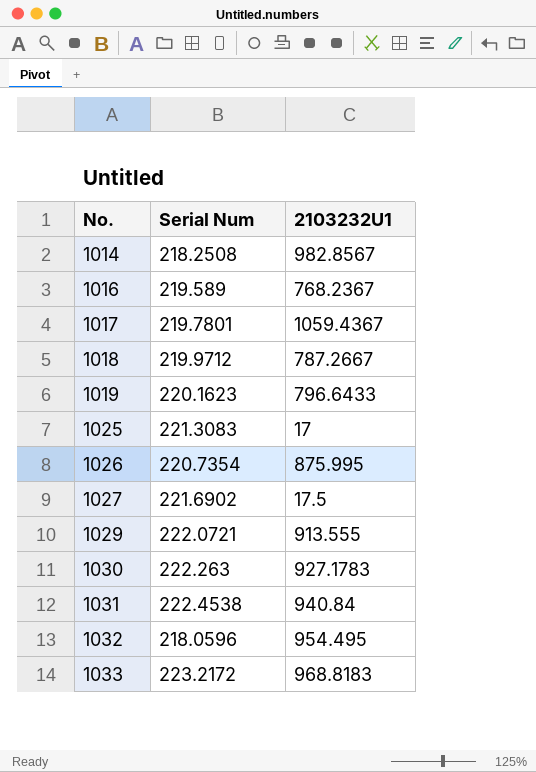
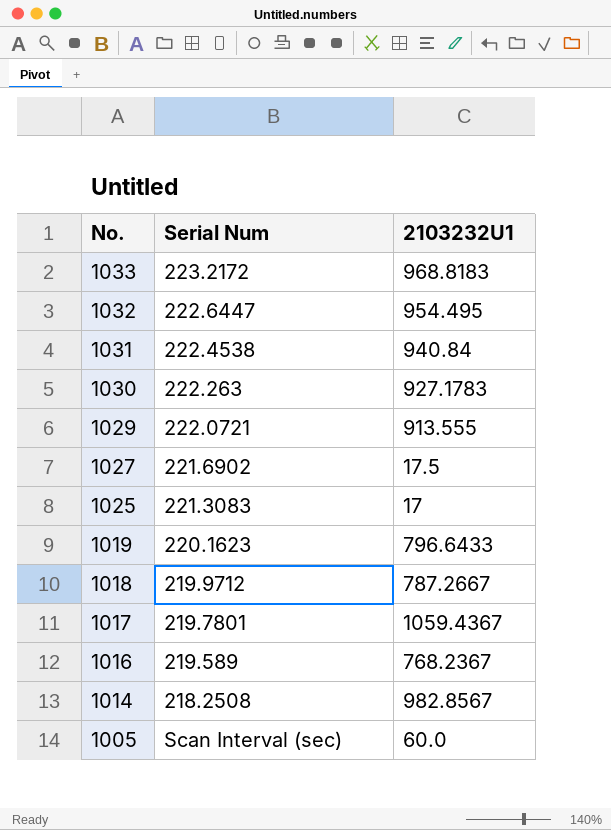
row order: No. ascending -> No. descending
row 1026: 220.7354 | 875.995 -> none
1032 | Serial Num: 218.0596 -> 222.6447
row 1005: none -> Scan Interval (sec) | 60.0

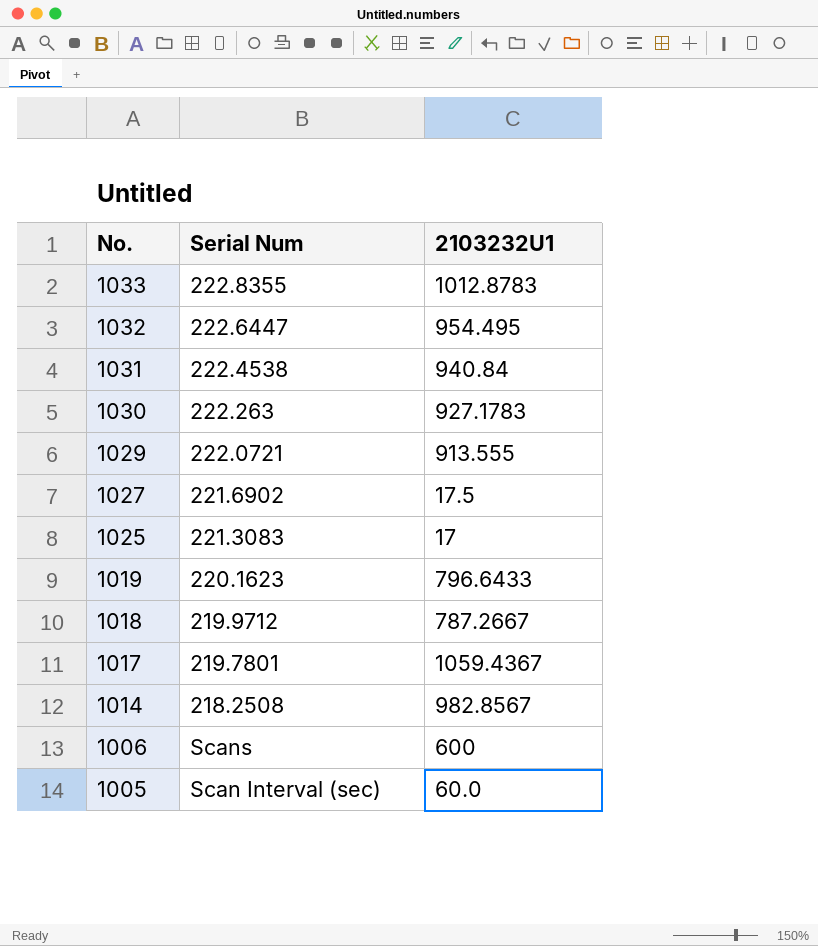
row 1016: 219.589 | 768.2367 -> none
1033 | Serial Num: 223.2172 -> 222.8355
1033 | 2103232U1: 968.8183 -> 1012.8783
row 1006: none -> Scans | 600

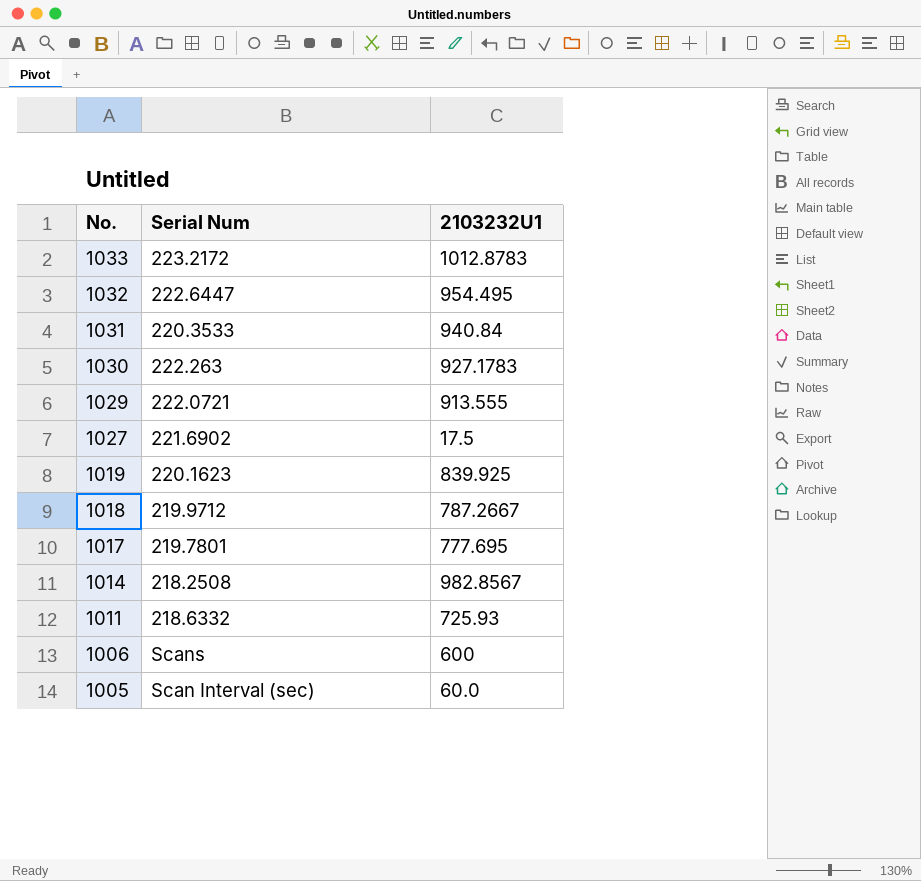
row 1025: 221.3083 | 17 -> none
1033 | Serial Num: 222.8355 -> 223.2172
1031 | Serial Num: 222.4538 -> 220.3533
1019 | 2103232U1: 796.6433 -> 839.925
1017 | 2103232U1: 1059.4367 -> 777.695
row 1011: none -> 218.6332 | 725.93

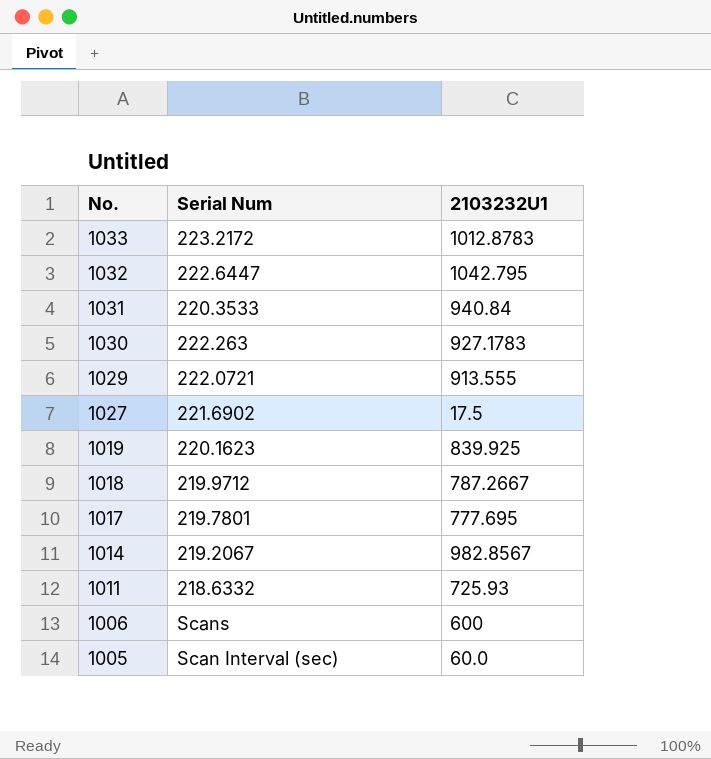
1032 | 2103232U1: 954.495 -> 1042.795
1014 | Serial Num: 218.2508 -> 219.2067

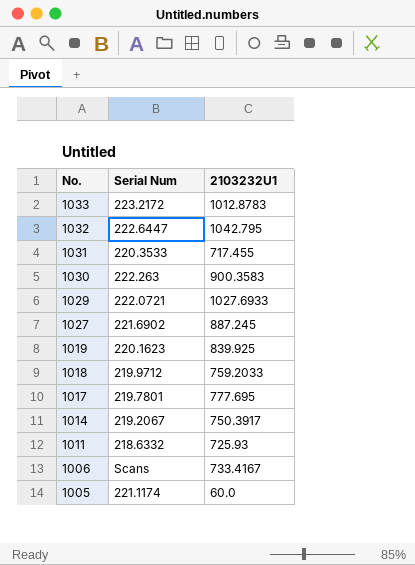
1031 | 2103232U1: 940.84 -> 717.455
1030 | 2103232U1: 927.1783 -> 900.3583
1029 | 2103232U1: 913.555 -> 1027.6933
1027 | 2103232U1: 17.5 -> 887.245
1018 | 2103232U1: 787.2667 -> 759.2033
1014 | 2103232U1: 982.8567 -> 750.3917
1006 | 2103232U1: 600 -> 733.4167
1005 | Serial Num: Scan Interval (sec) -> 221.1174

